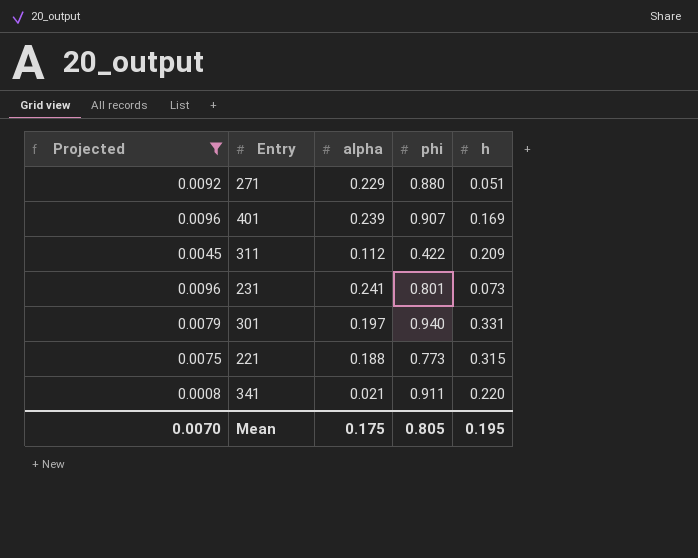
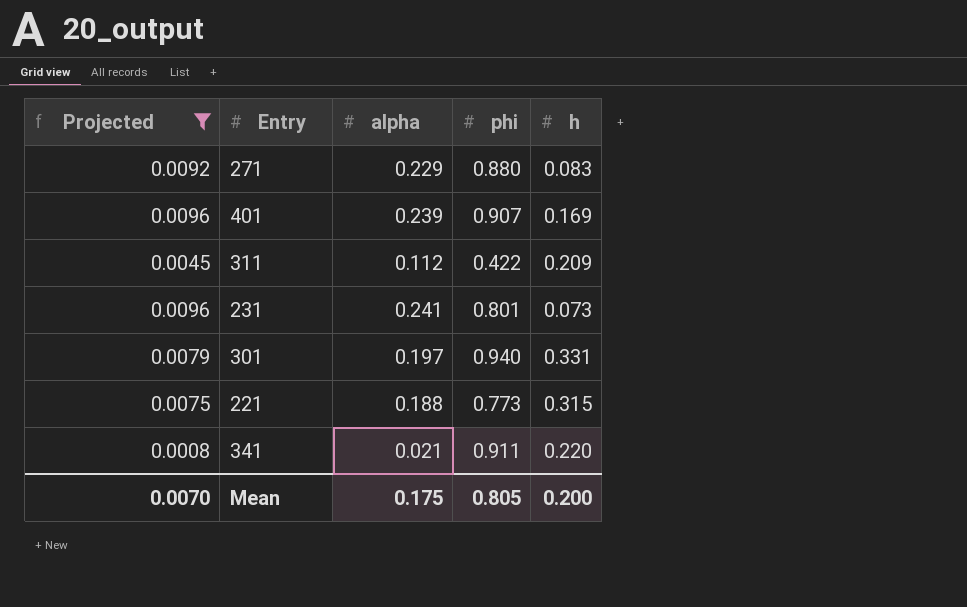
271 | h: 0.051 -> 0.083
Mean | h: 0.195 -> 0.200

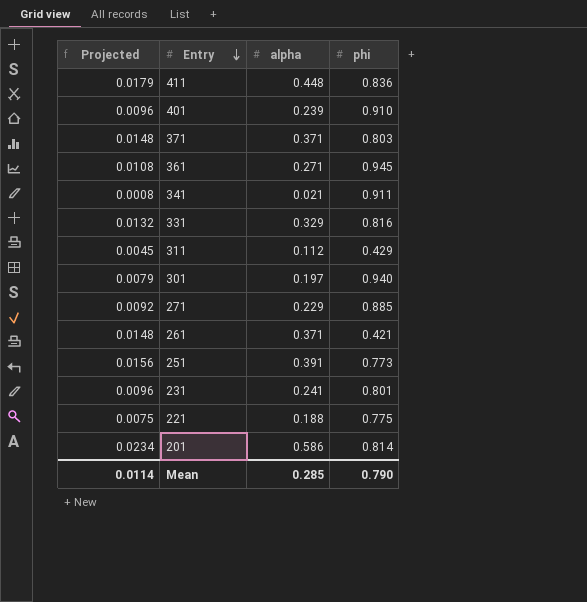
filter: Projected <= 0.0096 -> none
row order: none -> Entry descending
column h | position: 5 -> none
401 | phi: 0.907 -> 0.910
311 | phi: 0.422 -> 0.429
271 | phi: 0.880 -> 0.885
221 | phi: 0.773 -> 0.775
Mean | Projected: 0.0070 -> 0.0114
Mean | alpha: 0.175 -> 0.285
Mean | phi: 0.805 -> 0.790

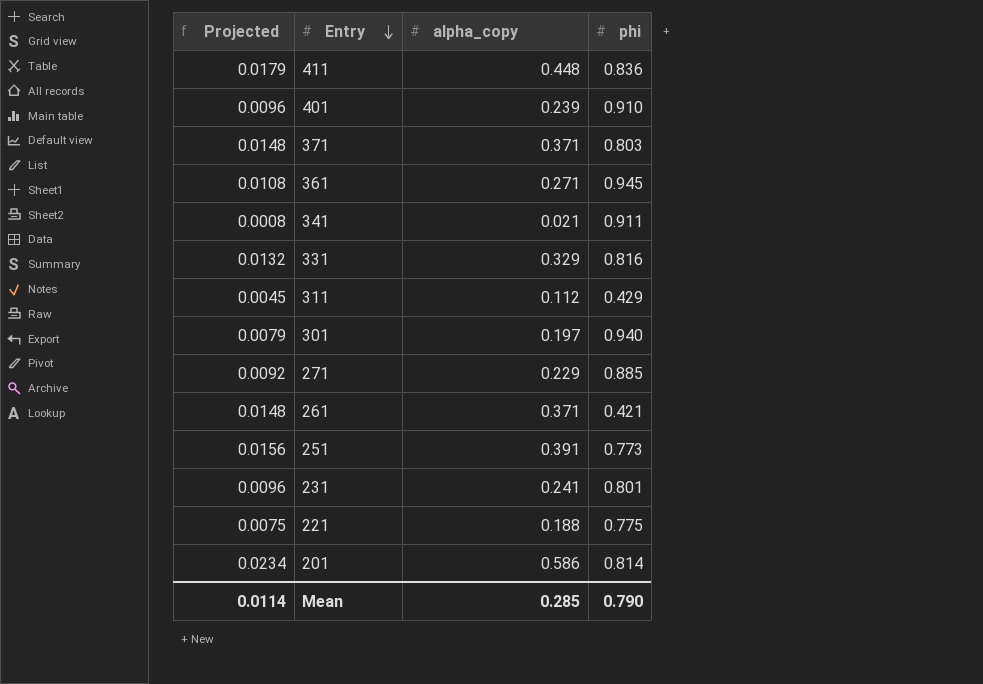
column name: alpha -> alpha_copy

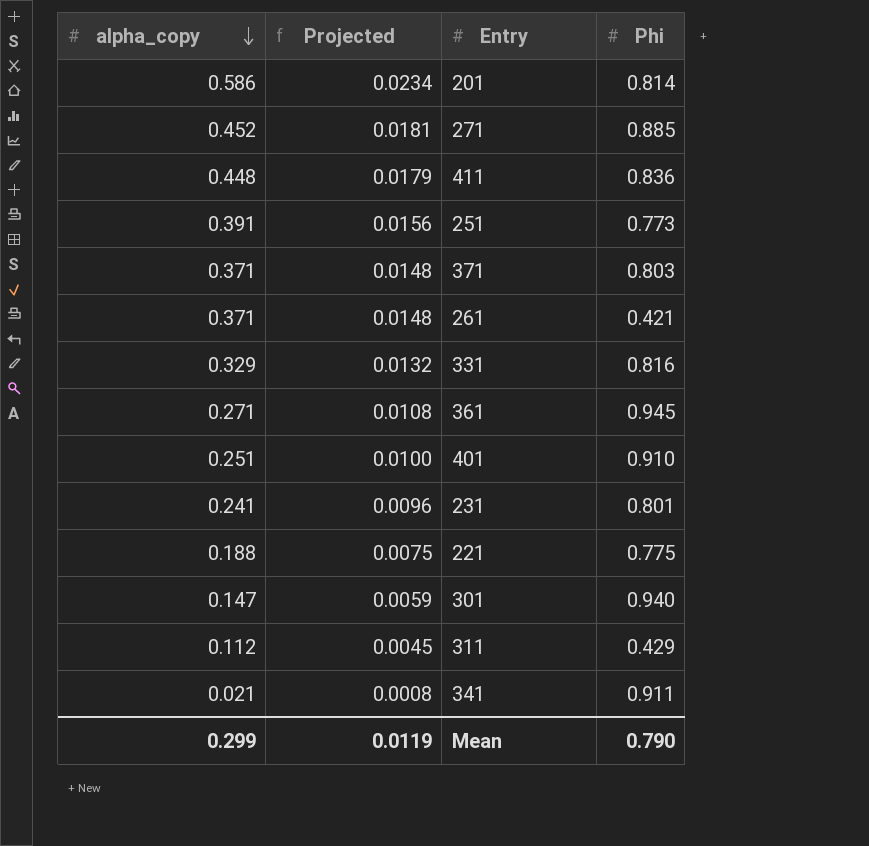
row order: Entry descending -> alpha_copy descending
column alpha_copy | position: 3 -> 1
column name: phi -> Phi
271 | alpha_copy: 0.229 -> 0.452
271 | Projected: 0.0092 -> 0.0181
401 | alpha_copy: 0.239 -> 0.251
401 | Projected: 0.0096 -> 0.0100
301 | alpha_copy: 0.197 -> 0.147
301 | Projected: 0.0079 -> 0.0059
Mean | alpha_copy: 0.285 -> 0.299
Mean | Projected: 0.0114 -> 0.0119

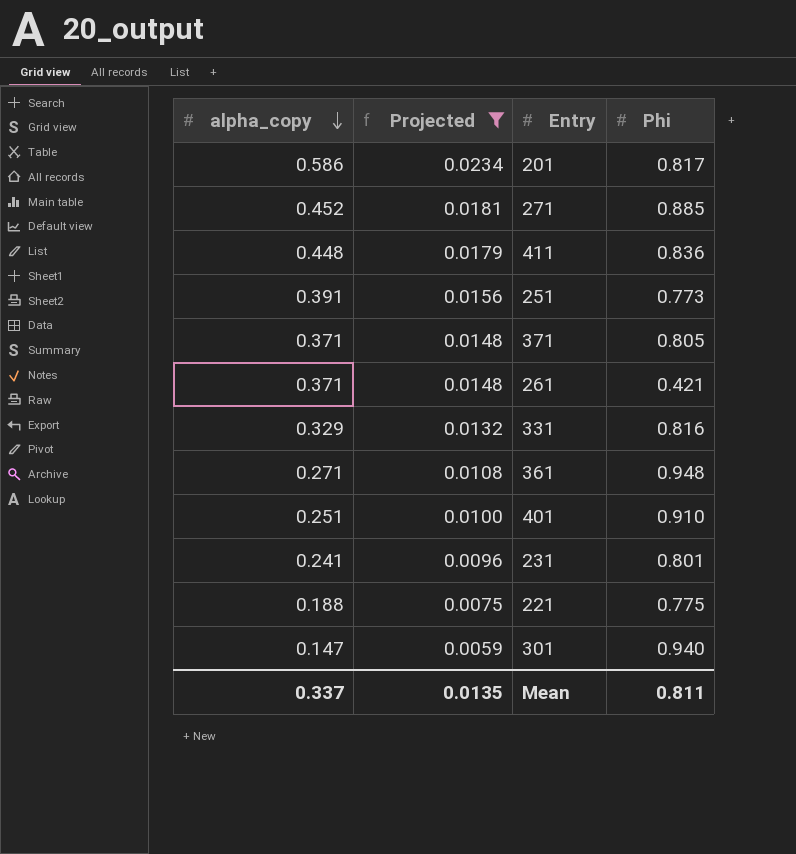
filter: none -> Projected >= 0.0059
201 | Phi: 0.814 -> 0.817
371 | Phi: 0.803 -> 0.805
361 | Phi: 0.945 -> 0.948
Mean | alpha_copy: 0.299 -> 0.337
Mean | Projected: 0.0119 -> 0.0135
Mean | Phi: 0.790 -> 0.811

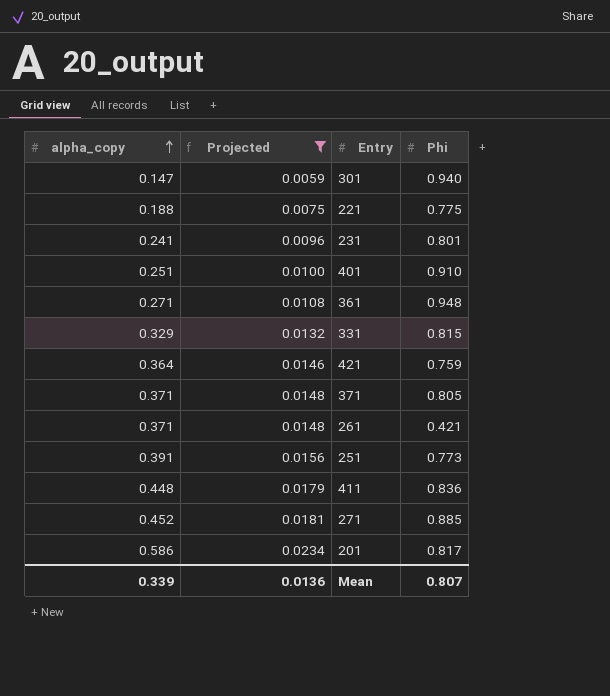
row order: alpha_copy descending -> alpha_copy ascending
331 | Phi: 0.816 -> 0.815
row 421: none -> 0.364 | 0.0146 | 0.759
Mean | alpha_copy: 0.337 -> 0.339
Mean | Projected: 0.0135 -> 0.0136
Mean | Phi: 0.811 -> 0.807

